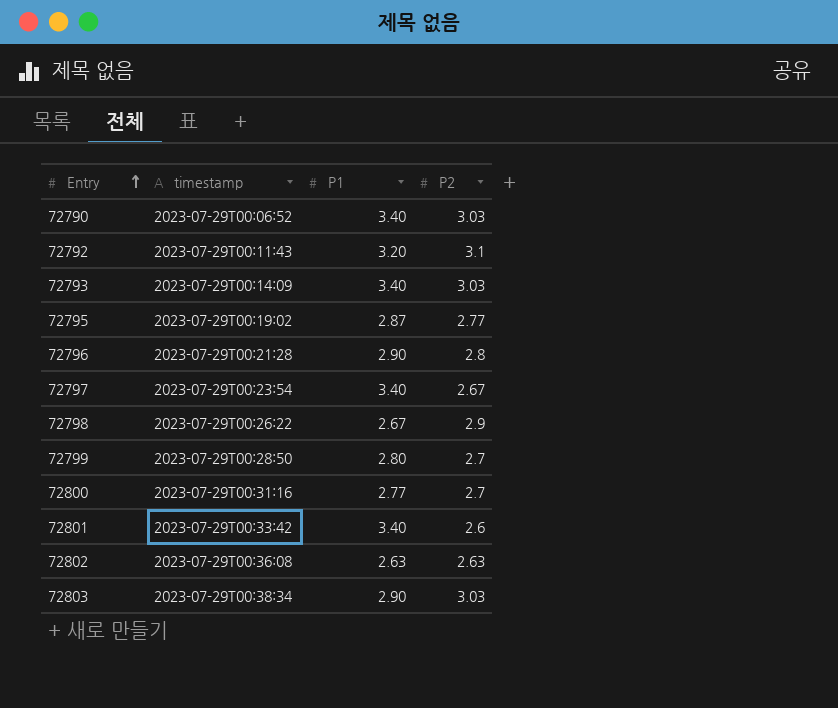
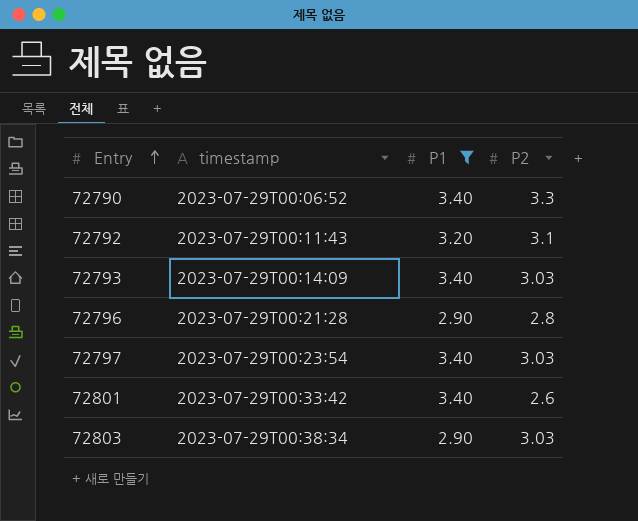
filter: none -> P1 >= 2.90
72790 | P2: 3.03 -> 3.3
72797 | P2: 2.67 -> 3.03

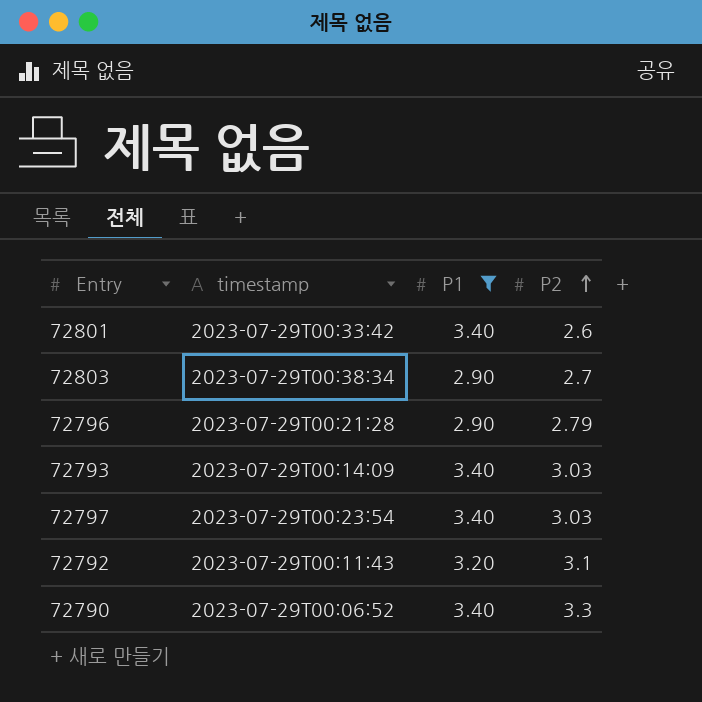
row order: Entry ascending -> P2 ascending
72803 | P2: 3.03 -> 2.7
72796 | P2: 2.8 -> 2.79

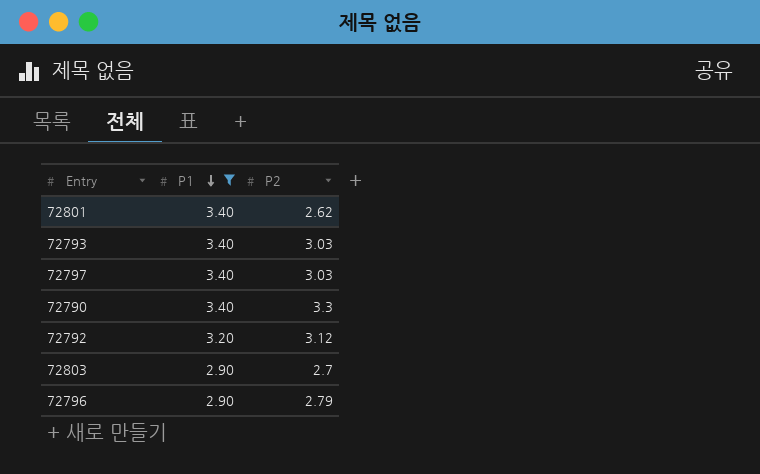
row order: P2 ascending -> P1 descending
column timestamp | position: 2 -> none
72801 | P2: 2.6 -> 2.62
72792 | P2: 3.1 -> 3.12

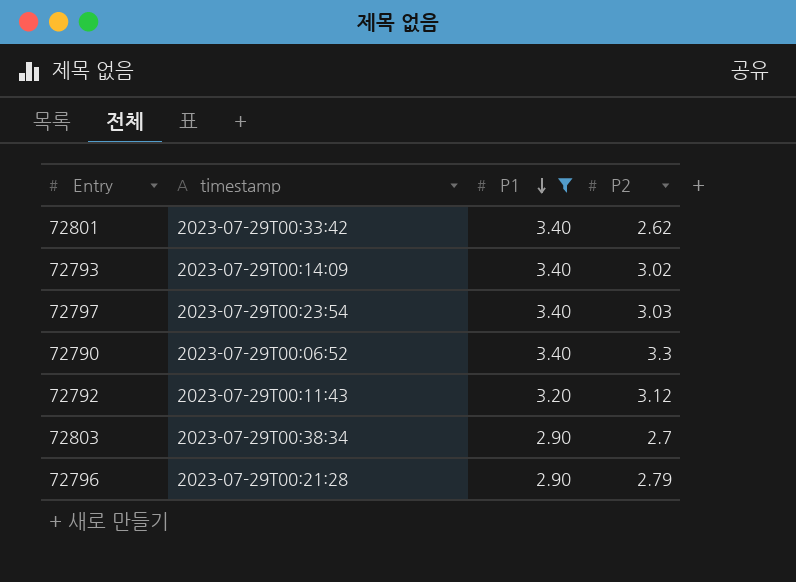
column timestamp | position: none -> 2
72793 | P2: 3.03 -> 3.02

